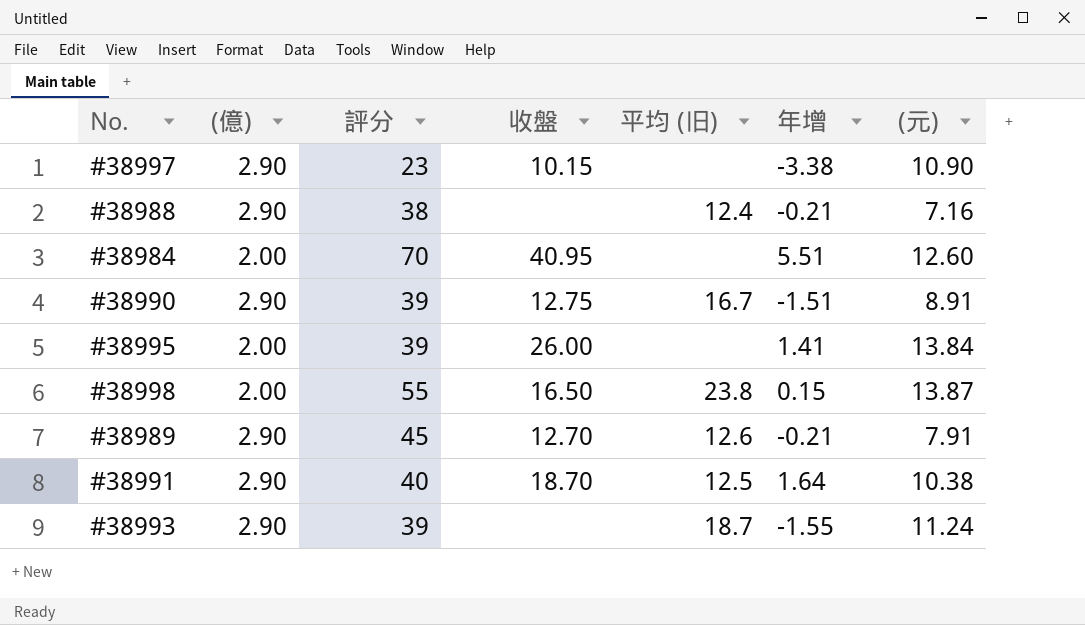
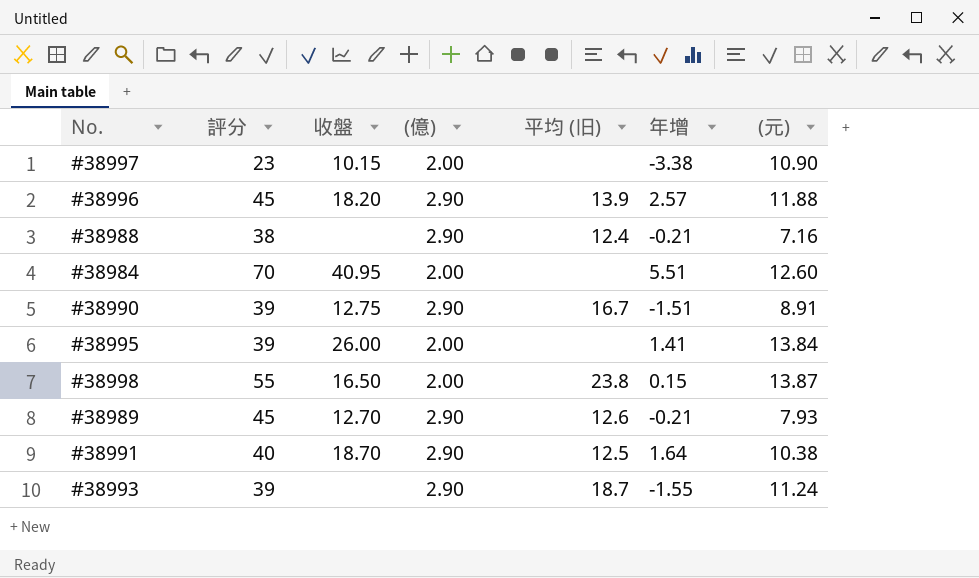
column (億) | position: 2 -> 4
#38997 | (億): 2.90 -> 2.00
row #38996: none -> 45 | 18.20 | 2.90 | 13.9 | 2.57 | 11.88
#38989 | (元): 7.91 -> 7.93

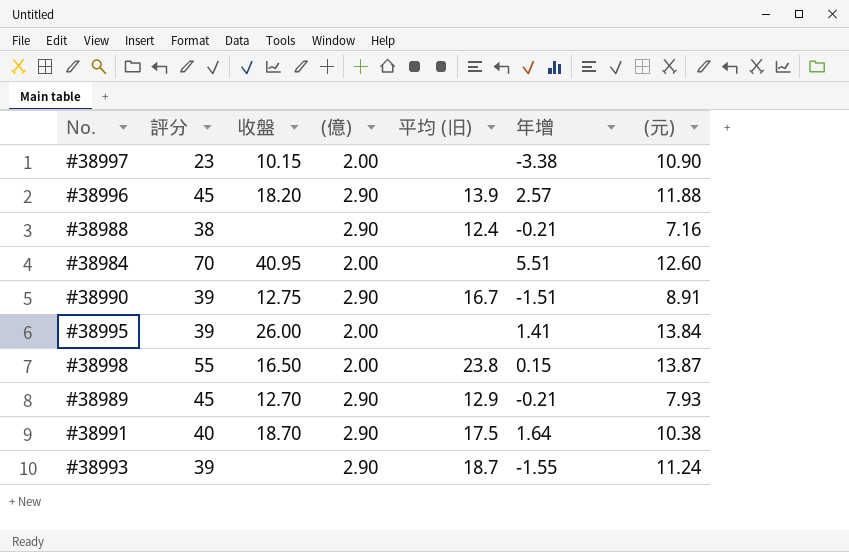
#38989 | 平均 (旧): 12.6 -> 12.9
#38991 | 平均 (旧): 12.5 -> 17.5

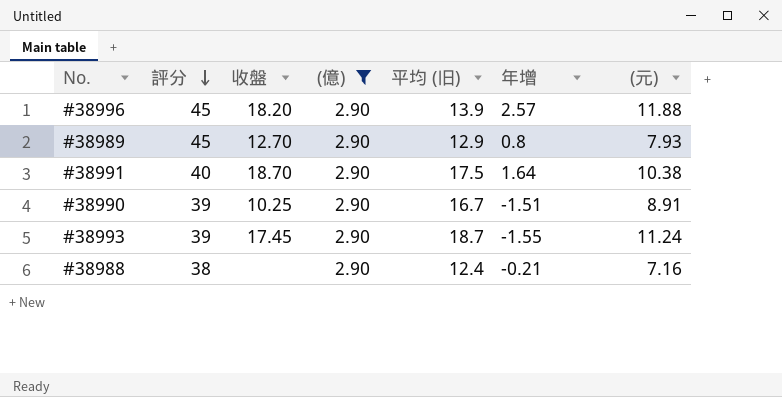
filter: none -> (億) = 2.90
row order: none -> 評分 descending
#38989 | 年增: -0.21 -> 0.8
#38990 | 收盤: 12.75 -> 10.25
#38993 | 收盤: none -> 17.45

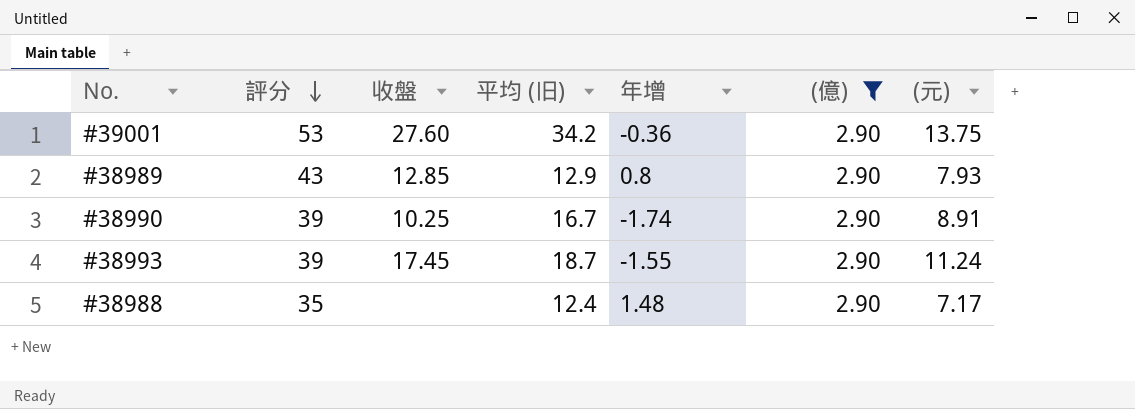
column (億) | position: 4 -> 6
row #38996: 45 | 18.20 | 2.90 | 13.9 | 2.57 | 11.88 -> none
row #38991: 40 | 18.70 | 2.90 | 17.5 | 1.64 | 10.38 -> none
row #39001: none -> 53 | 27.60 | 34.2 | -0.36 | 2.90 | 13.75
#38989 | 評分: 45 -> 43
#38989 | 收盤: 12.70 -> 12.85
#38990 | 年增: -1.51 -> -1.74
#38988 | 評分: 38 -> 35
#38988 | 年增: -0.21 -> 1.48
#38988 | (元): 7.16 -> 7.17

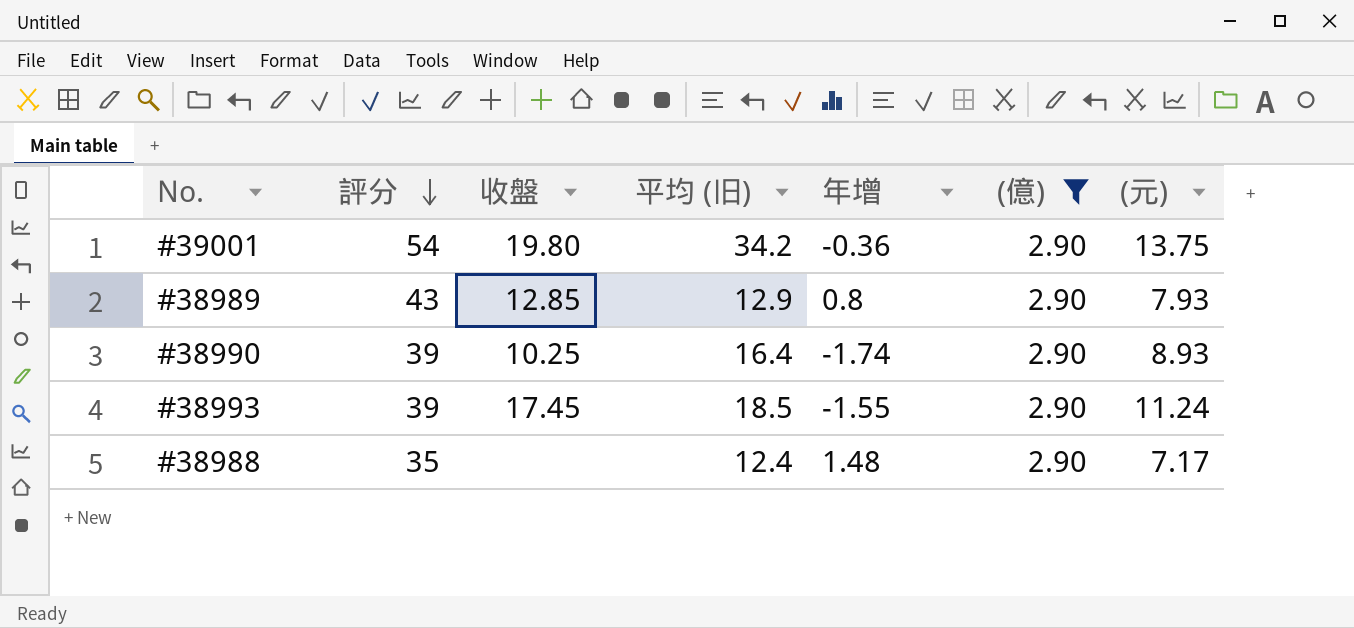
#39001 | 評分: 53 -> 54
#39001 | 收盤: 27.60 -> 19.80
#38990 | 平均 (旧): 16.7 -> 16.4
#38990 | (元): 8.91 -> 8.93
#38993 | 平均 (旧): 18.7 -> 18.5

